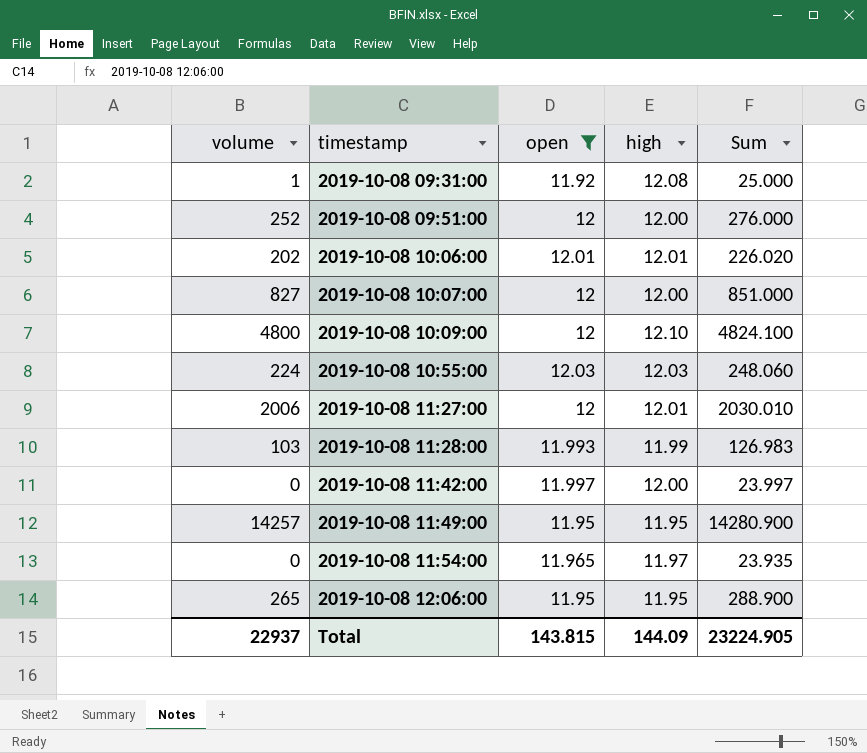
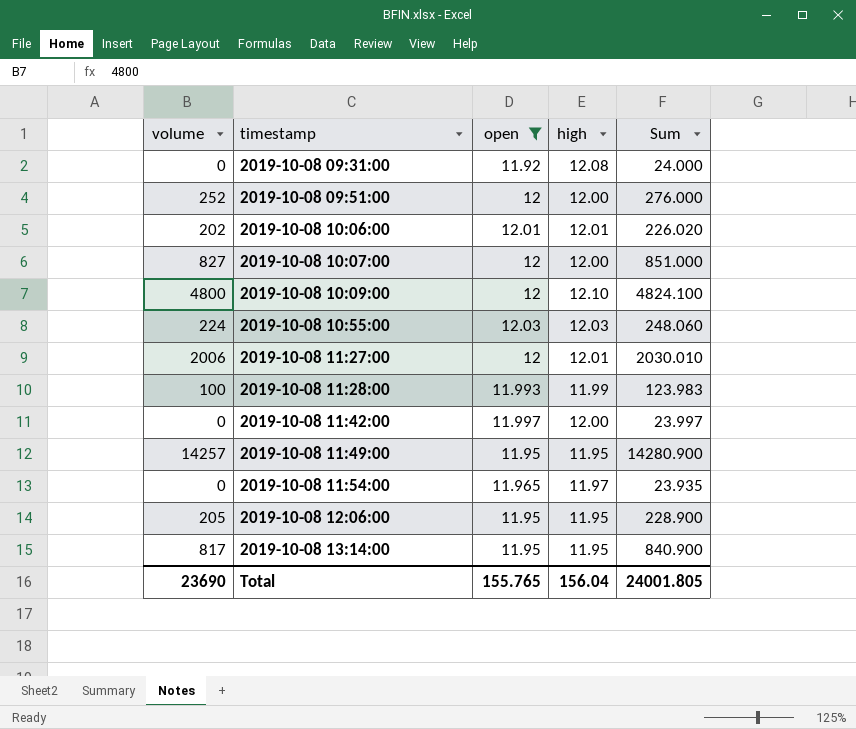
2019-10-08 09:31:00 | volume: 1 -> 0
2019-10-08 09:31:00 | Sum: 25.000 -> 24.000
2019-10-08 11:28:00 | volume: 103 -> 100
2019-10-08 11:28:00 | Sum: 126.983 -> 123.983
2019-10-08 12:06:00 | volume: 265 -> 205
2019-10-08 12:06:00 | Sum: 288.900 -> 228.900
row 2019-10-08 13:14:00: none -> 817 | 11.95 | 11.95 | 840.900
Total | volume: 22937 -> 23690
Total | open: 143.815 -> 155.765
Total | high: 144.09 -> 156.04
Total | Sum: 23224.905 -> 24001.805

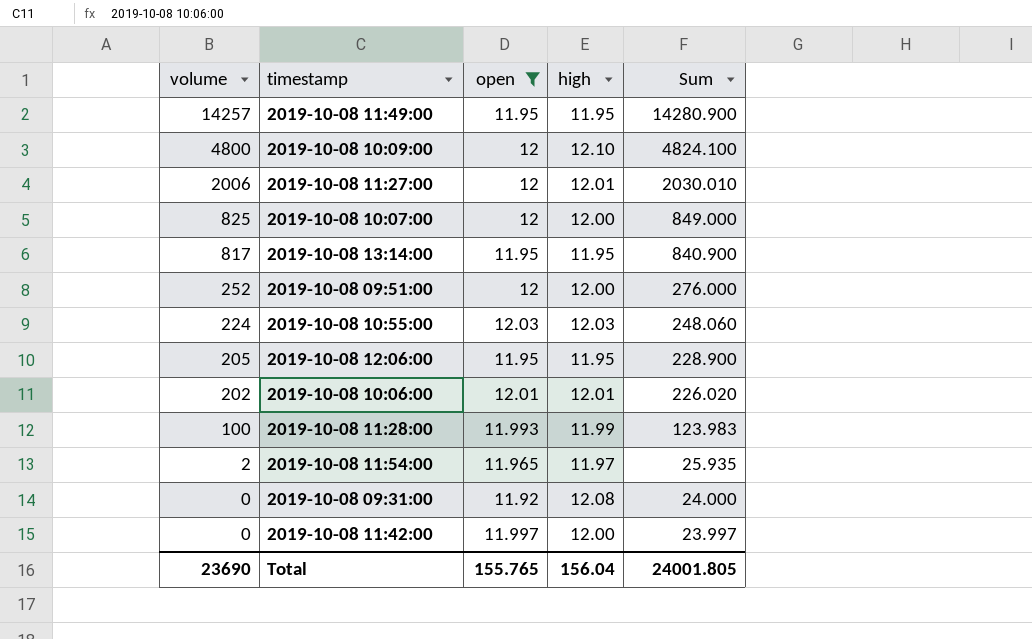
row order: timestamp ascending -> volume descending
2019-10-08 10:07:00 | volume: 827 -> 825
2019-10-08 10:07:00 | Sum: 851.000 -> 849.000
2019-10-08 11:54:00 | volume: 0 -> 2
2019-10-08 11:54:00 | Sum: 23.935 -> 25.935

